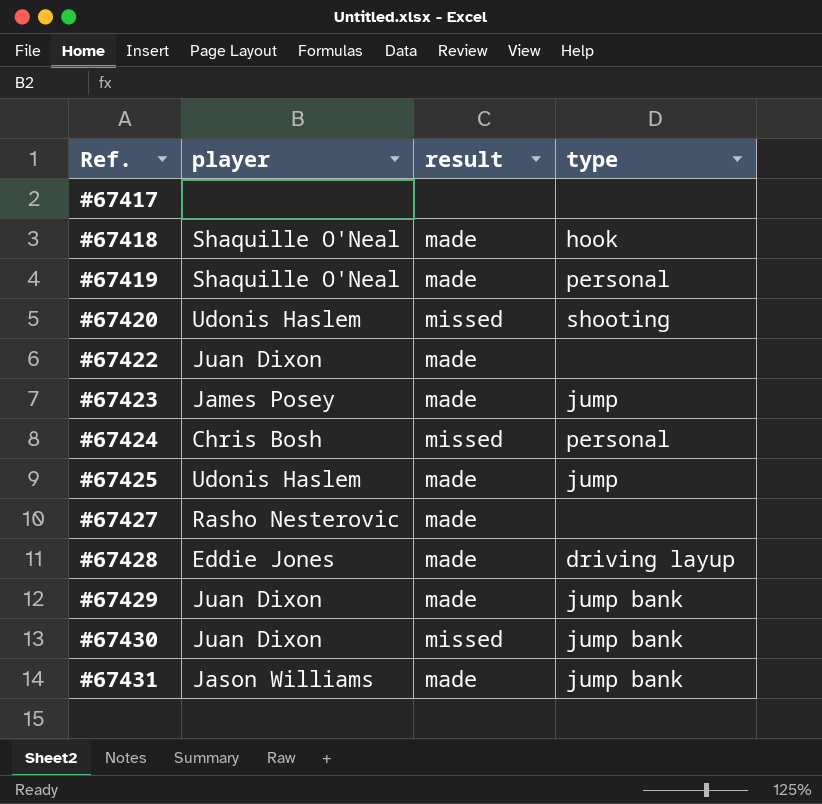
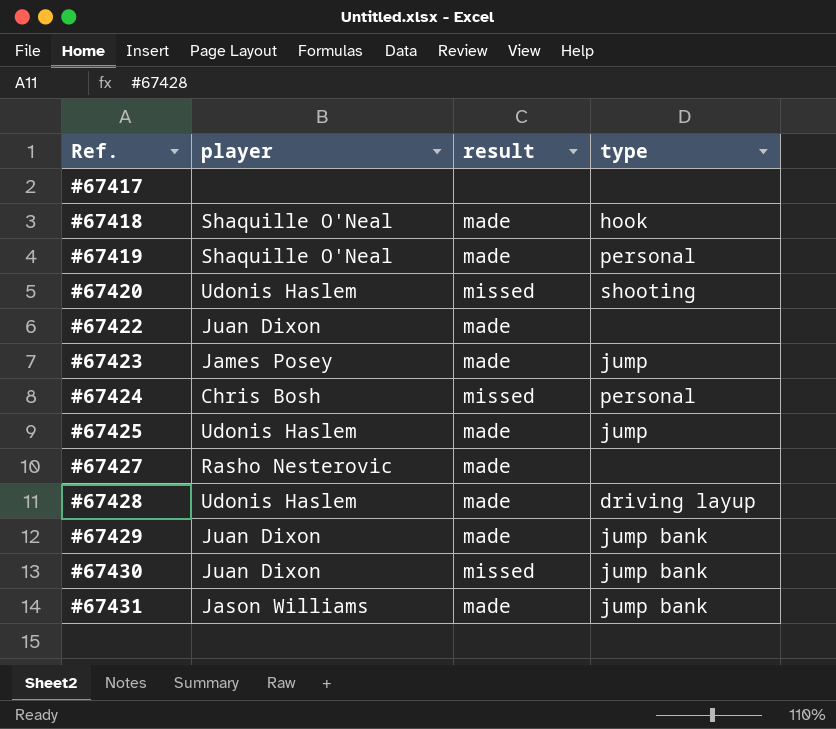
#67428 | player: Eddie Jones -> Udonis Haslem

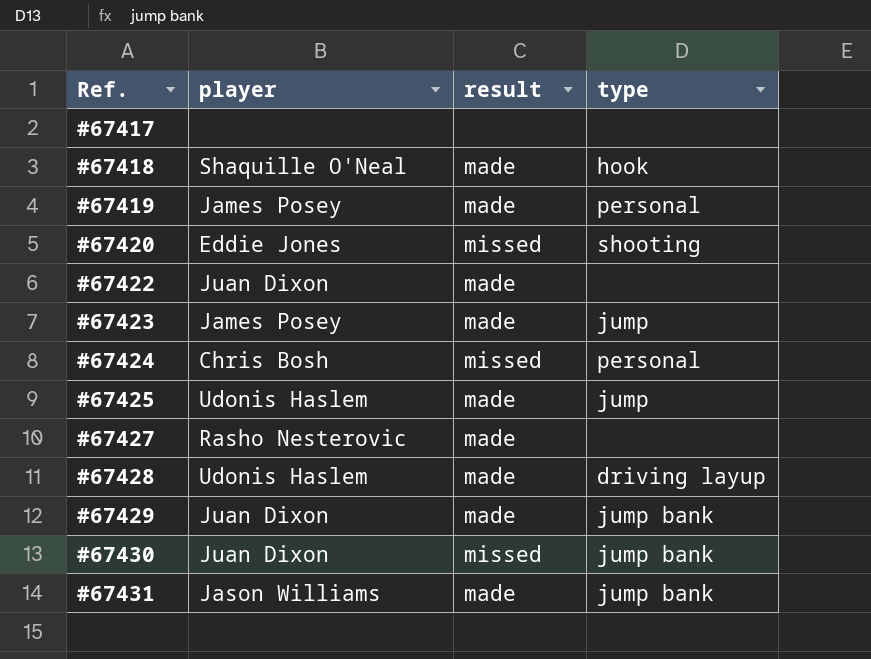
#67419 | player: Shaquille O'Neal -> James Posey
#67420 | player: Udonis Haslem -> Eddie Jones

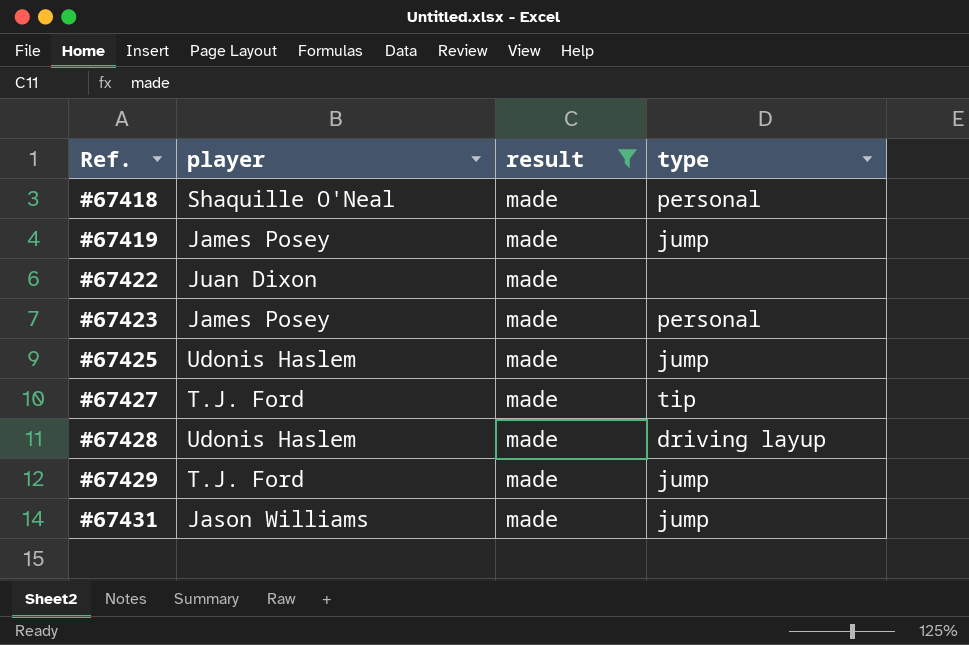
filter: none -> result = made
#67418 | type: hook -> personal
#67419 | type: personal -> jump
#67423 | type: jump -> personal
#67427 | player: Rasho Nesterovic -> T.J. Ford
#67427 | type: none -> tip
#67429 | player: Juan Dixon -> T.J. Ford
#67429 | type: jump bank -> jump
#67431 | type: jump bank -> jump

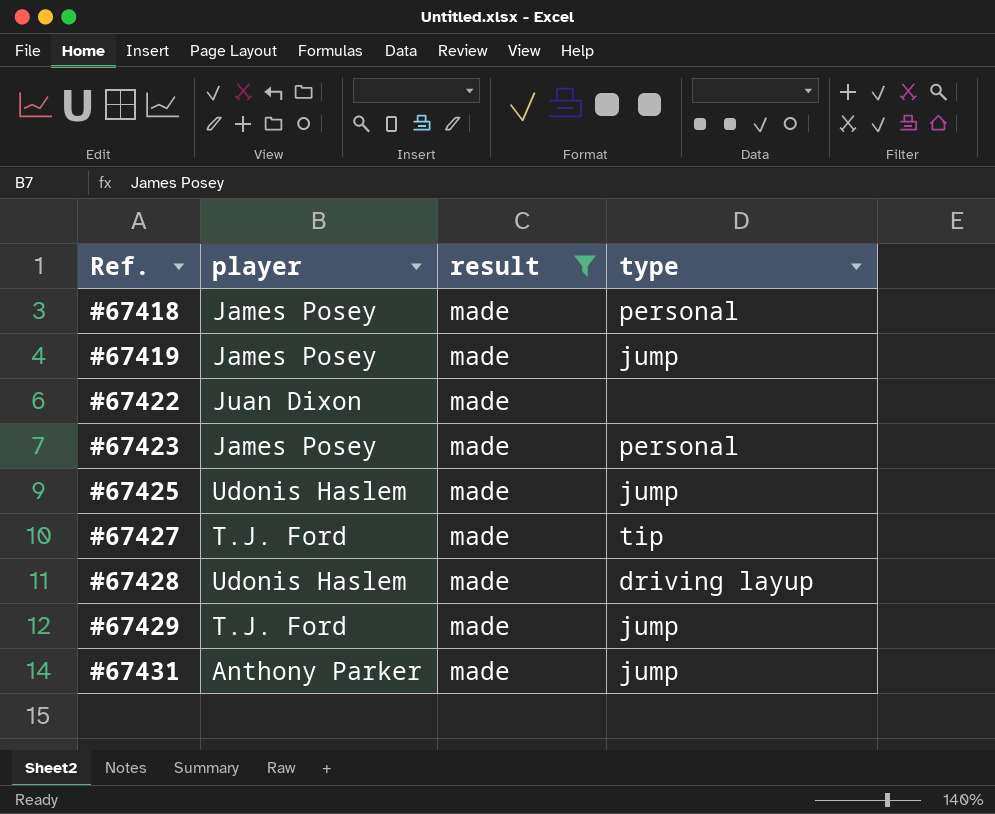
#67418 | player: Shaquille O'Neal -> James Posey
#67431 | player: Jason Williams -> Anthony Parker

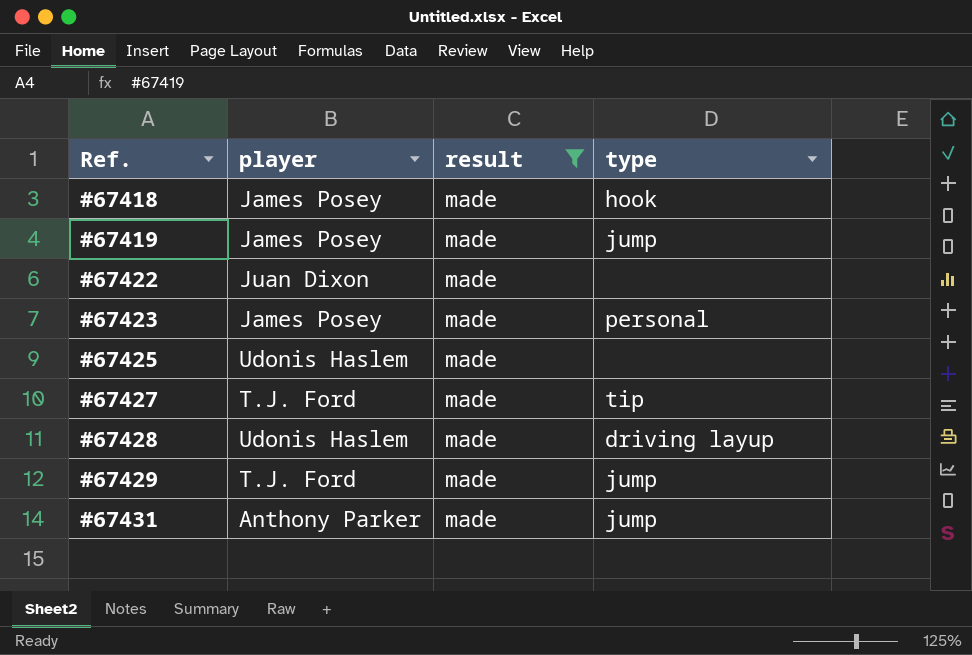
#67418 | type: personal -> hook
#67425 | type: jump -> none

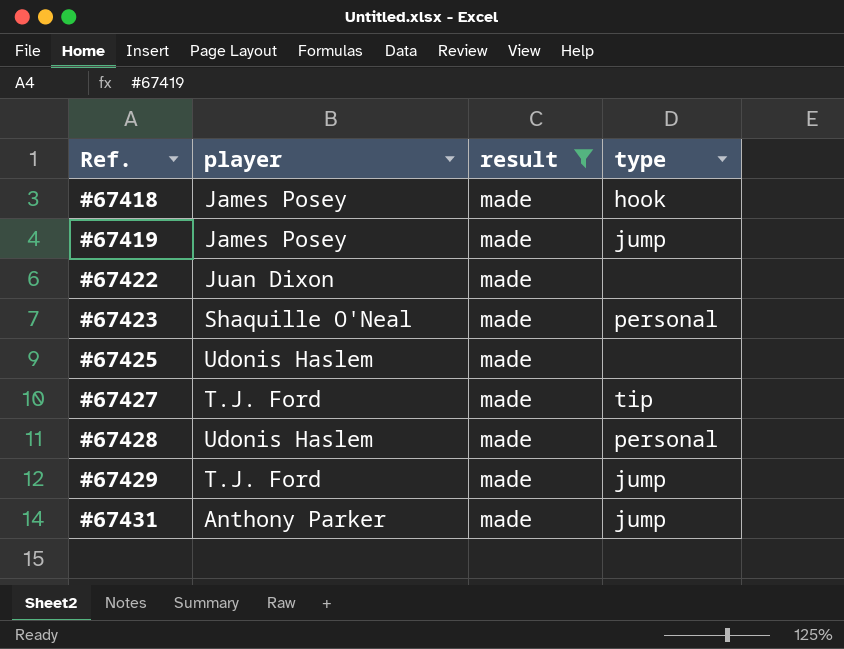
#67423 | player: James Posey -> Shaquille O'Neal
#67428 | type: driving layup -> personal

